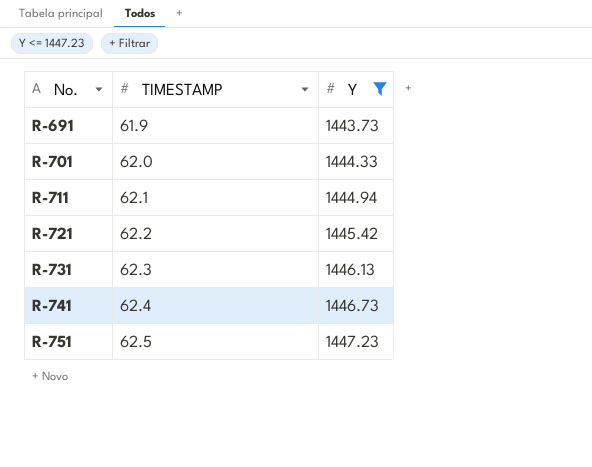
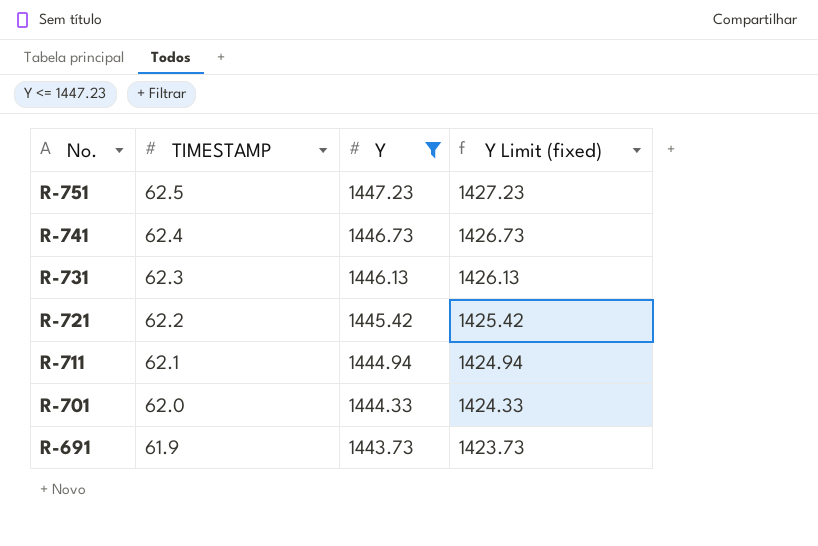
row order: No. ascending -> No. descending
column Y Limit (fixed) | formula: none -> [Y] - 20

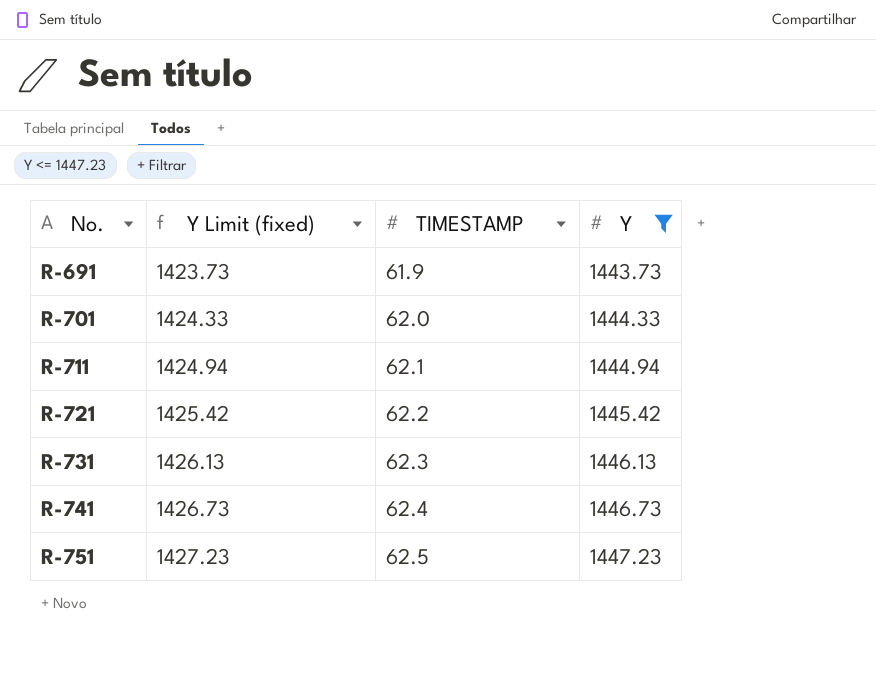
row order: No. descending -> No. ascending
column Y Limit (fixed) | position: 4 -> 2

